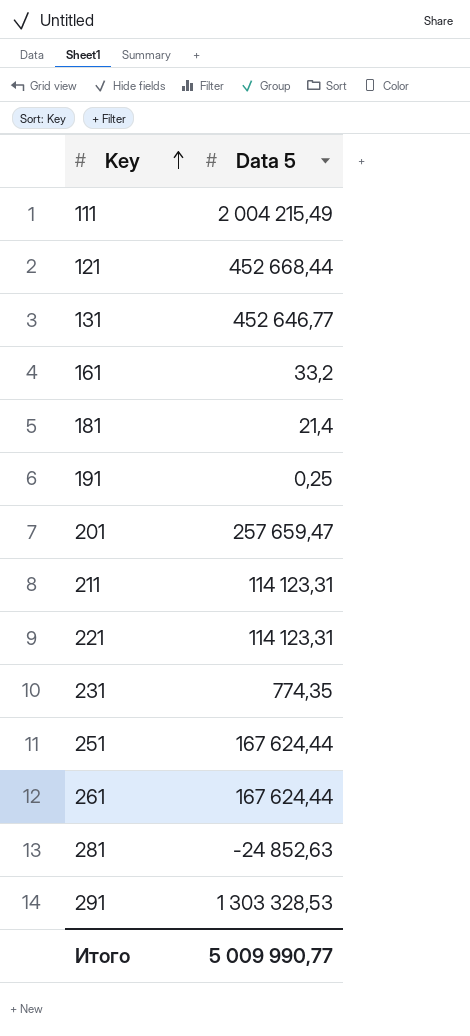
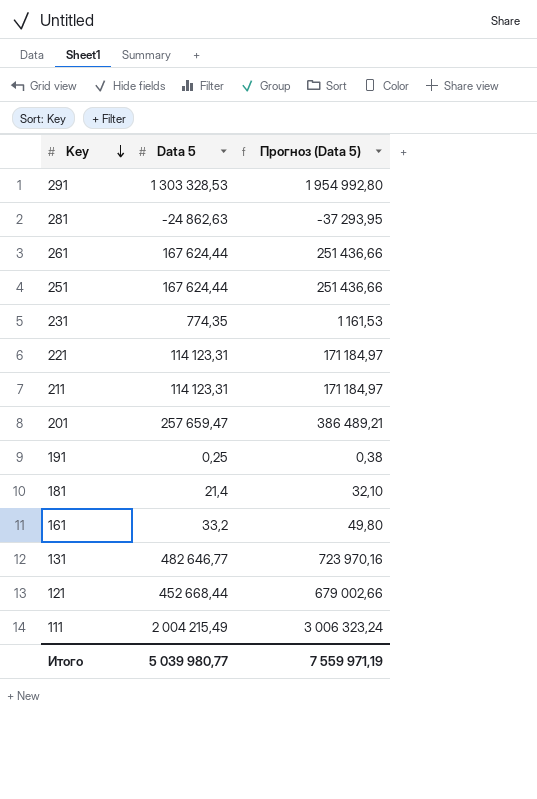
row order: Key ascending -> Key descending
column Прогноз (Data 5) | formula: none -> [Data 5] * 1,5
281 | Data 5: -24 852,63 -> -24 862,63
131 | Data 5: 452 646,77 -> 482 646,77
Итого | Data 5: 5 009 990,77 -> 5 039 980,77

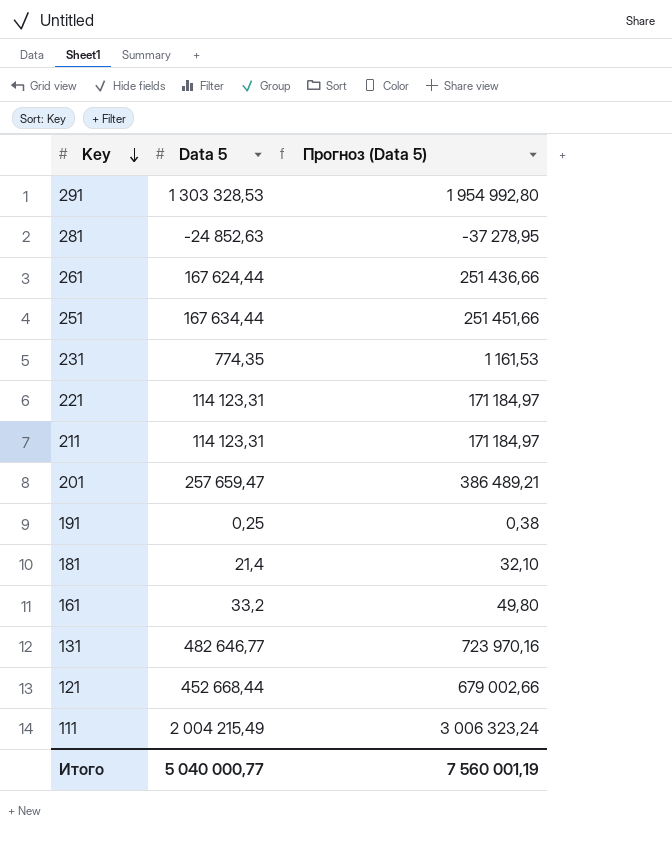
281 | Data 5: -24 862,63 -> -24 852,63
281 | Прогноз (Data 5): -37 293,95 -> -37 278,95
251 | Data 5: 167 624,44 -> 167 634,44
251 | Прогноз (Data 5): 251 436,66 -> 251 451,66
Итого | Data 5: 5 039 980,77 -> 5 040 000,77
Итого | Прогноз (Data 5): 7 559 971,19 -> 7 560 001,19

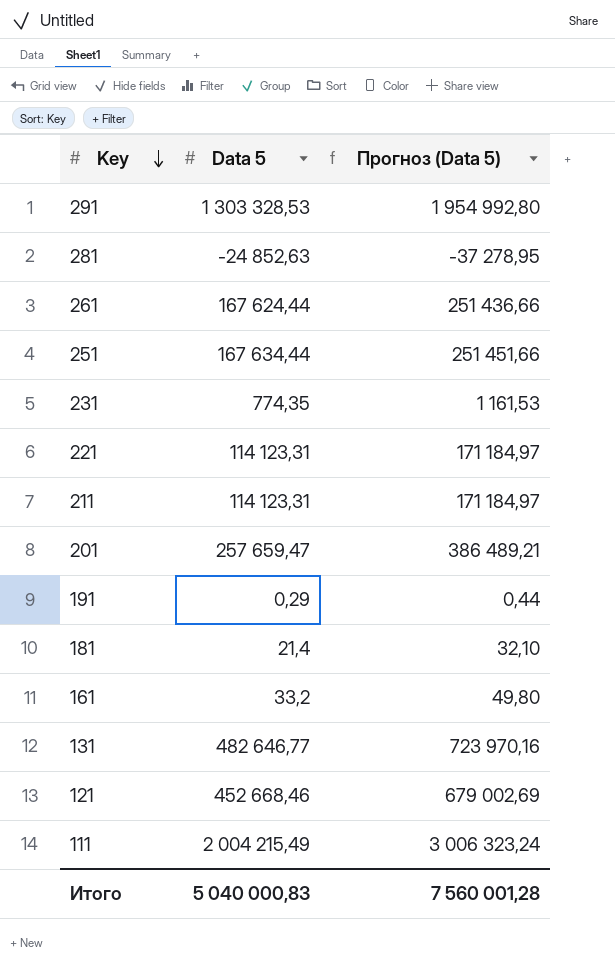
191 | Data 5: 0,25 -> 0,29
191 | Прогноз (Data 5): 0,38 -> 0,44
121 | Data 5: 452 668,44 -> 452 668,46
121 | Прогноз (Data 5): 679 002,66 -> 679 002,69
Итого | Data 5: 5 040 000,77 -> 5 040 000,83
Итого | Прогноз (Data 5): 7 560 001,19 -> 7 560 001,28

